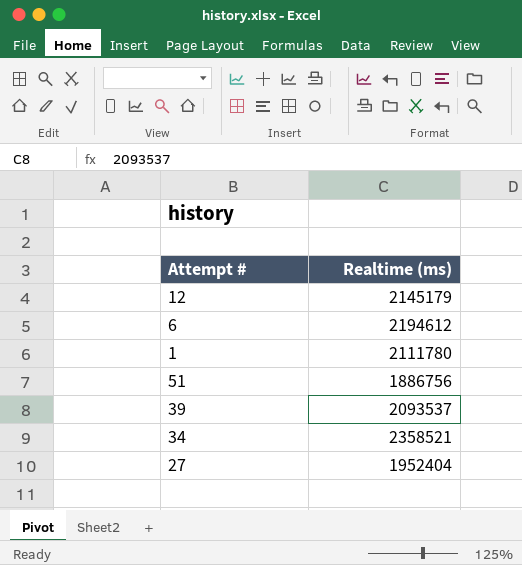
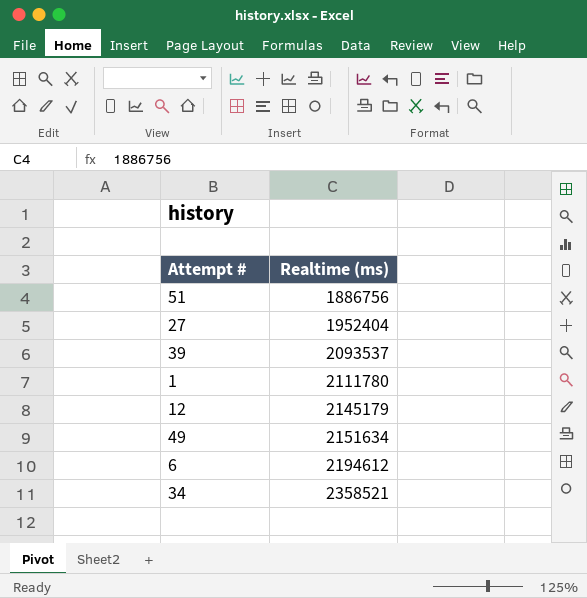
row order: none -> Realtime (ms) ascending
row 49: none -> 2151634

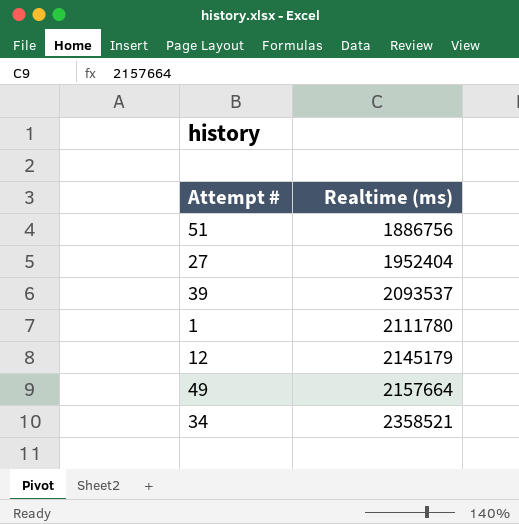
row 6: 2194612 -> none
49 | Realtime (ms): 2151634 -> 2157664

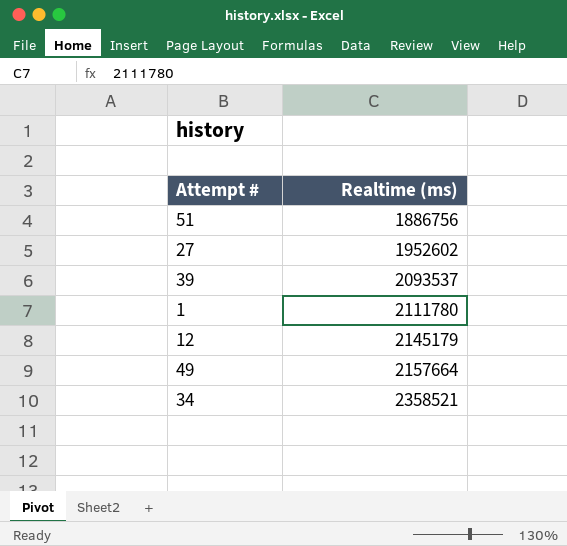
27 | Realtime (ms): 1952404 -> 1952602

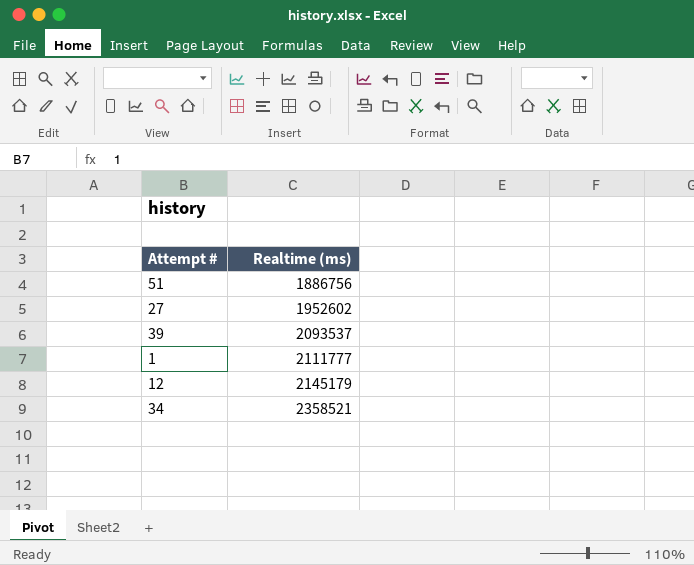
row 49: 2157664 -> none
1 | Realtime (ms): 2111780 -> 2111777

